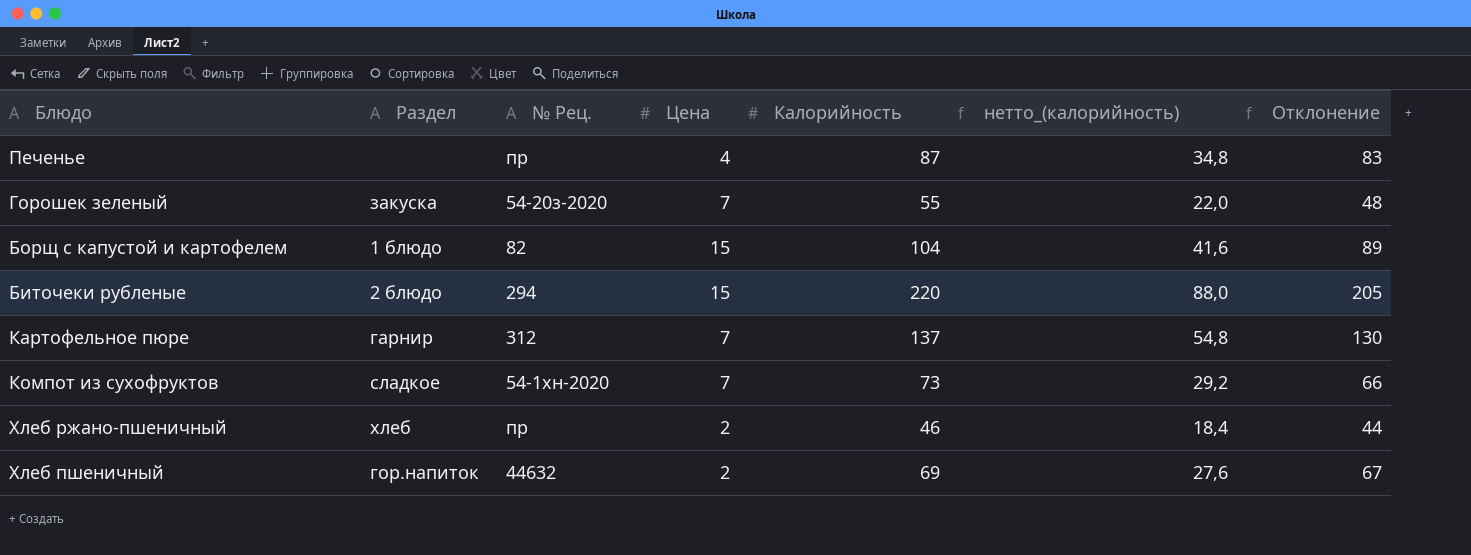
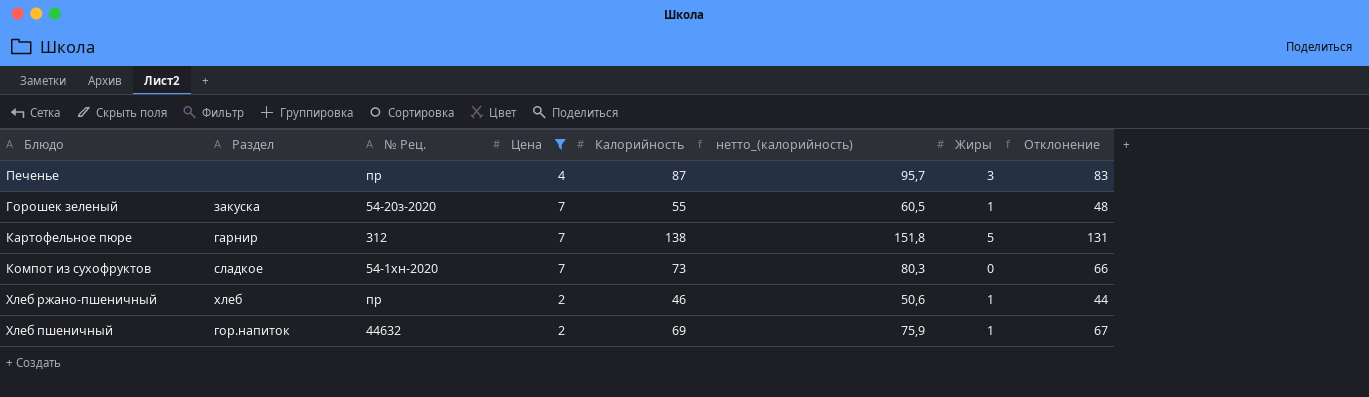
filter: none -> Цена != 15
column нетто_(калорийность) | formula: [Калорийность] * 0,4 -> [Калорийность] * 1,1
column Жиры | position: none -> 7
Картофельное пюре | Калорийность: 137 -> 138
Картофельное пюре | Отклонение: 130 -> 131

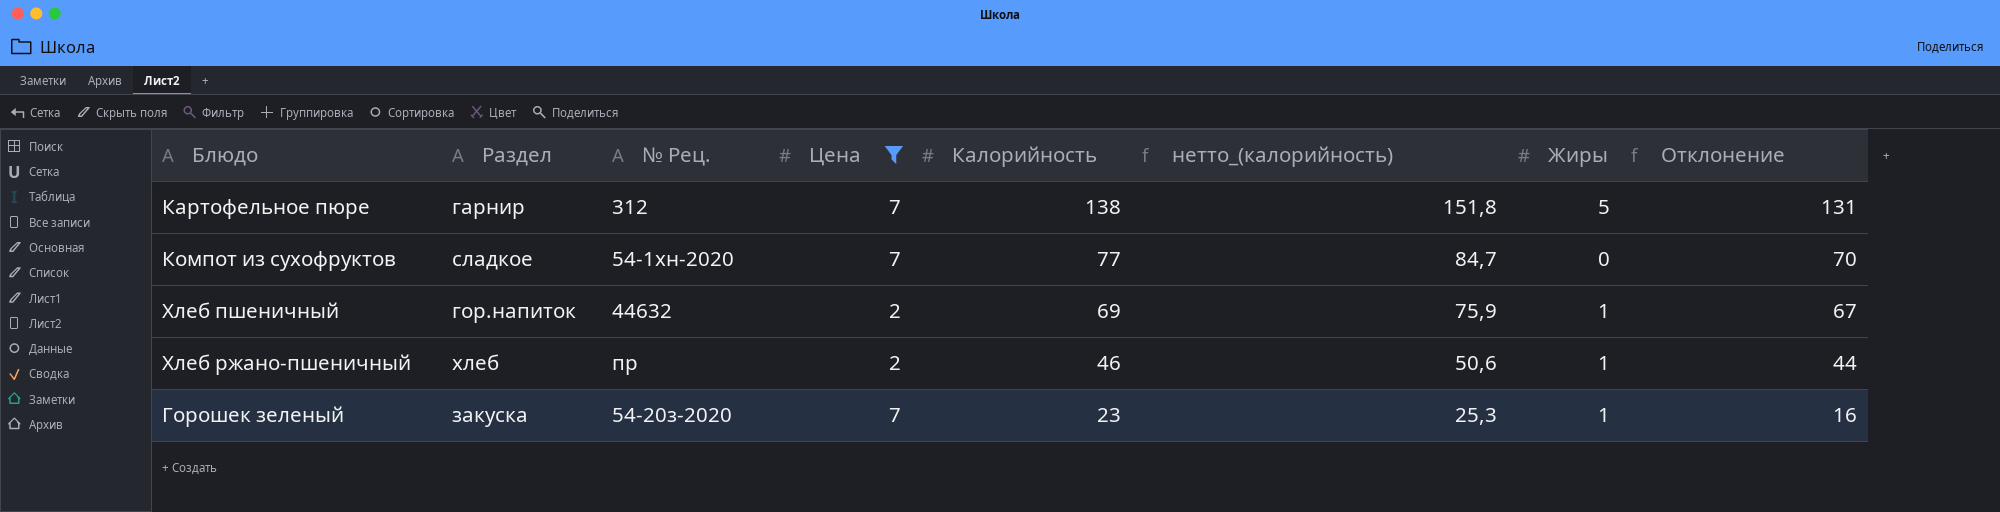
row order: none -> Калорийность descending
row Печенье: none | пр | 4 | 87 | 95,7 | 3 | 83 -> none
Компот из сухофруктов | Калорийность: 73 -> 77
Компот из сухофруктов | нетто_(калорийность): 80,3 -> 84,7
Компот из сухофруктов | Отклонение: 66 -> 70
Горошек зеленый | Калорийность: 55 -> 23
Горошек зеленый | нетто_(калорийность): 60,5 -> 25,3
Горошек зеленый | Отклонение: 48 -> 16

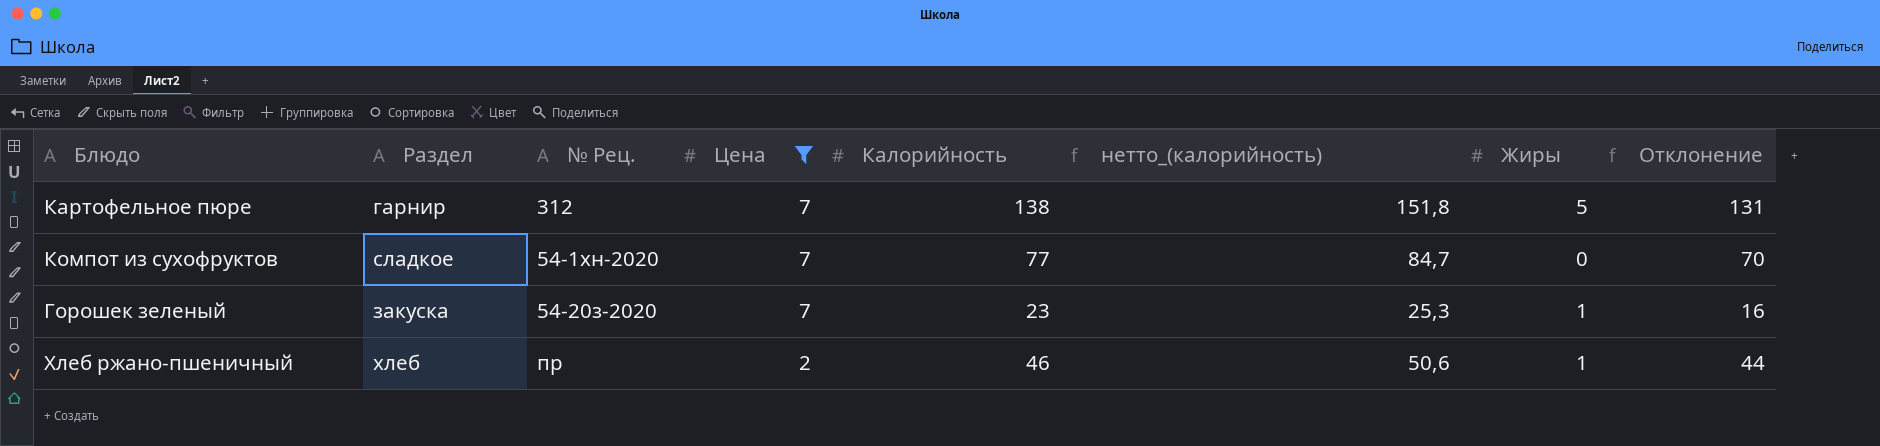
row order: Калорийность descending -> Цена descending
row Хлеб пшеничный: гор.напиток | 44632 | 2 | 69 | 75,9 | 1 | 67 -> none

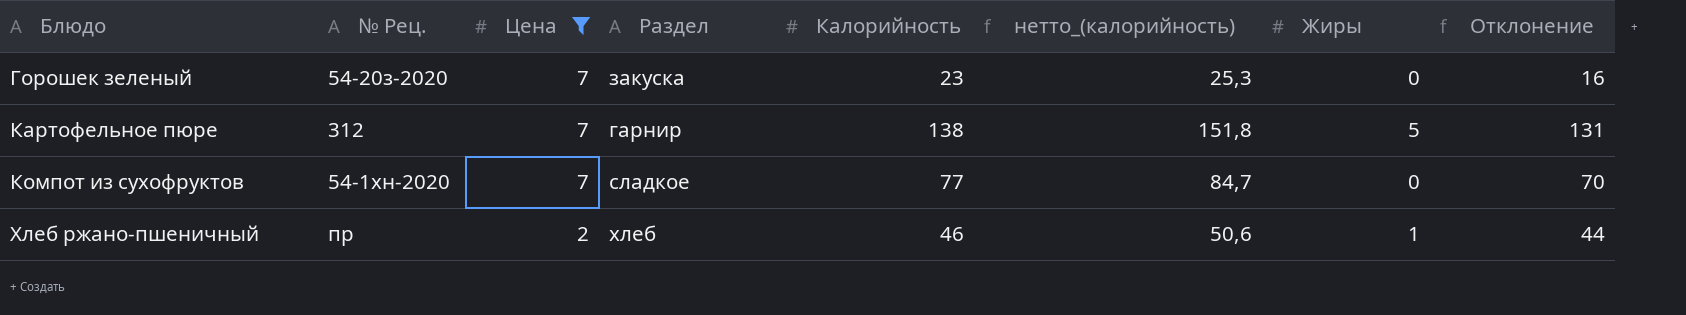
row order: Цена descending -> Блюдо ascending
column Раздел | position: 2 -> 4
Горошек зеленый | Жиры: 1 -> 0

